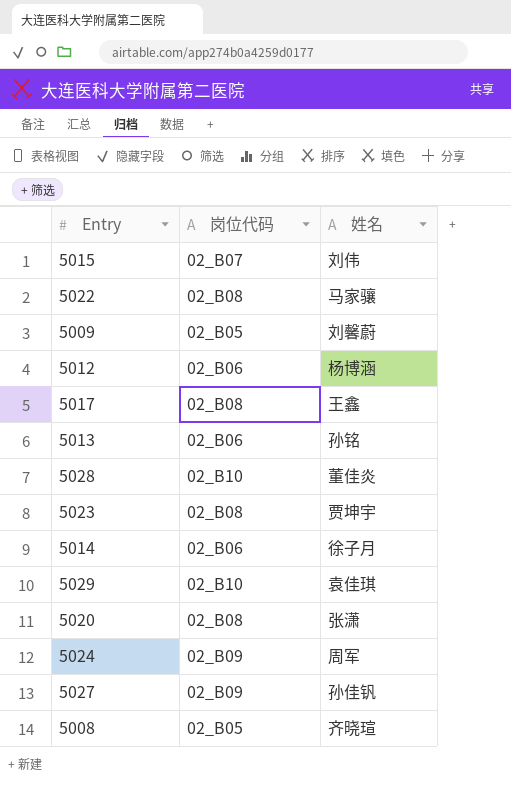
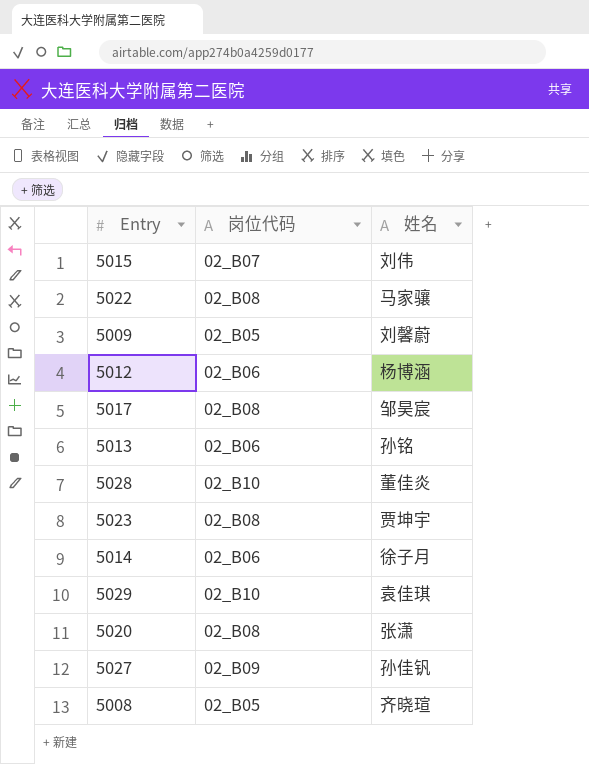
row 5024: 02_B09 | 周军 -> none
5017 | 姓名: 王鑫 -> 邹昊宸

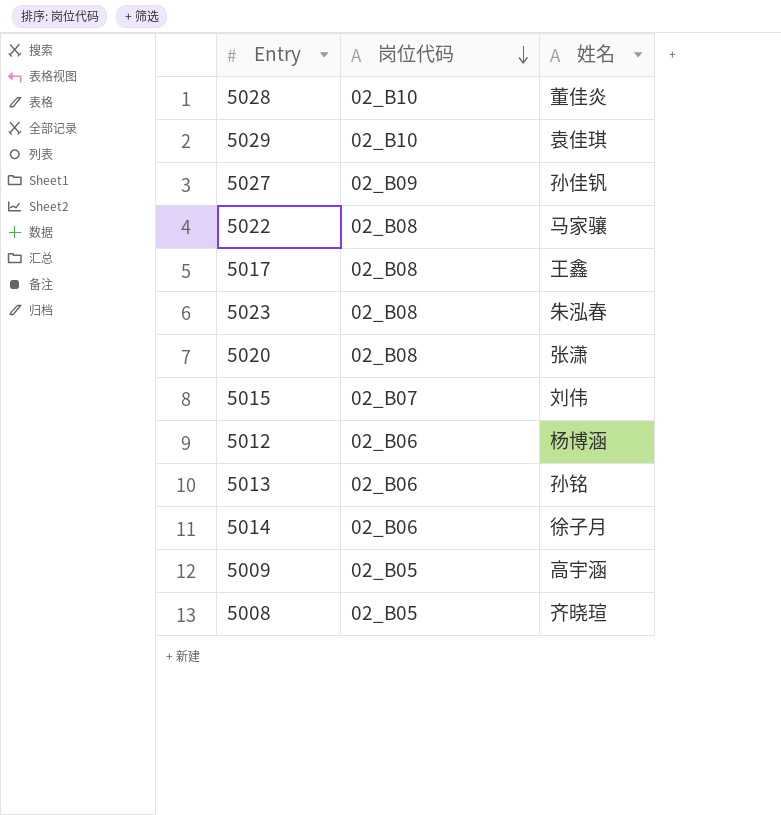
row order: none -> 岗位代码 descending
5017 | 姓名: 邹昊宸 -> 王鑫
5023 | 姓名: 贾坤宇 -> 朱泓春
5009 | 姓名: 刘馨蔚 -> 高宇涵

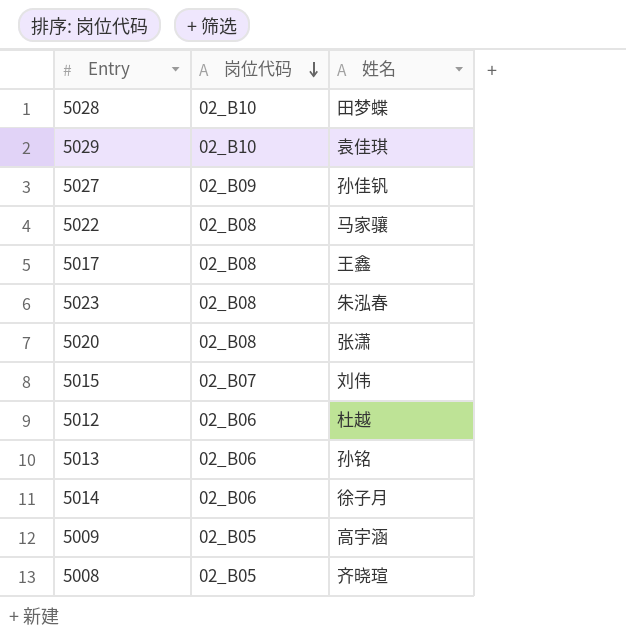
5028 | 姓名: 董佳炎 -> 田梦蝶
5012 | 姓名: 杨博涵 -> 杜越

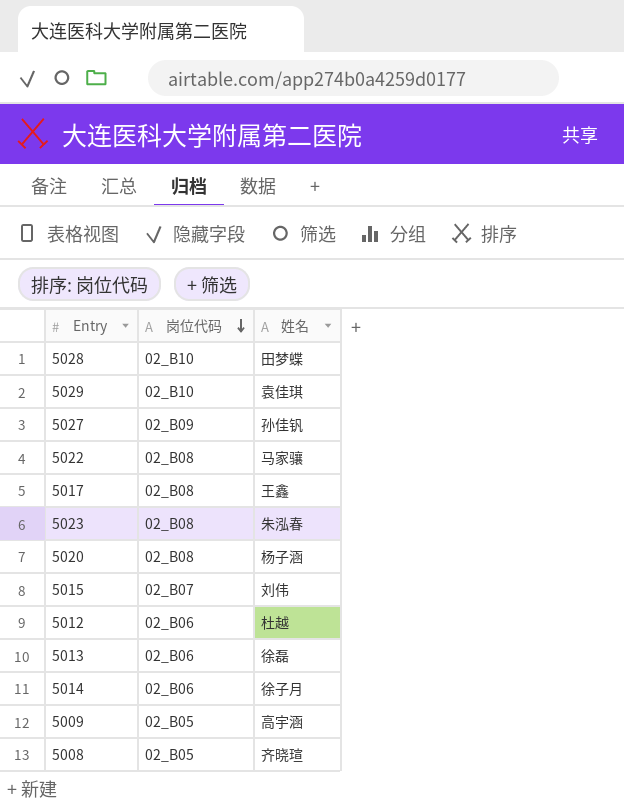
5020 | 姓名: 张潇 -> 杨子涵
5013 | 姓名: 孙铭 -> 徐磊

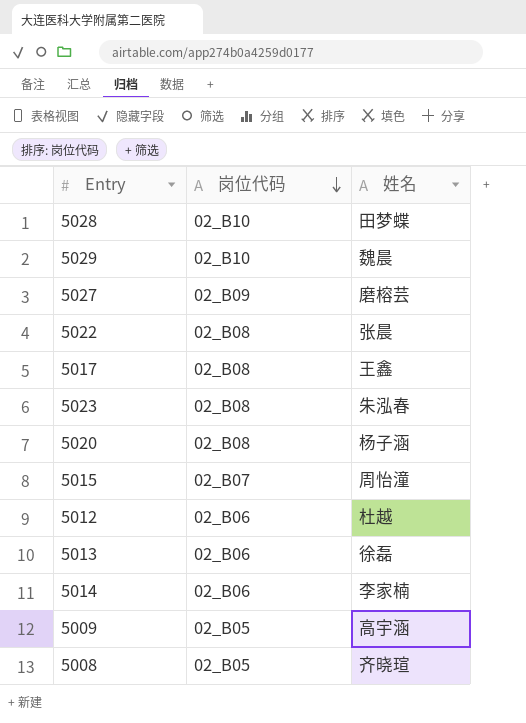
5029 | 姓名: 袁佳琪 -> 魏晨
5027 | 姓名: 孙佳钒 -> 磨榕芸
5022 | 姓名: 马家骧 -> 张晨
5015 | 姓名: 刘伟 -> 周怡潼
5014 | 姓名: 徐子月 -> 李家楠

